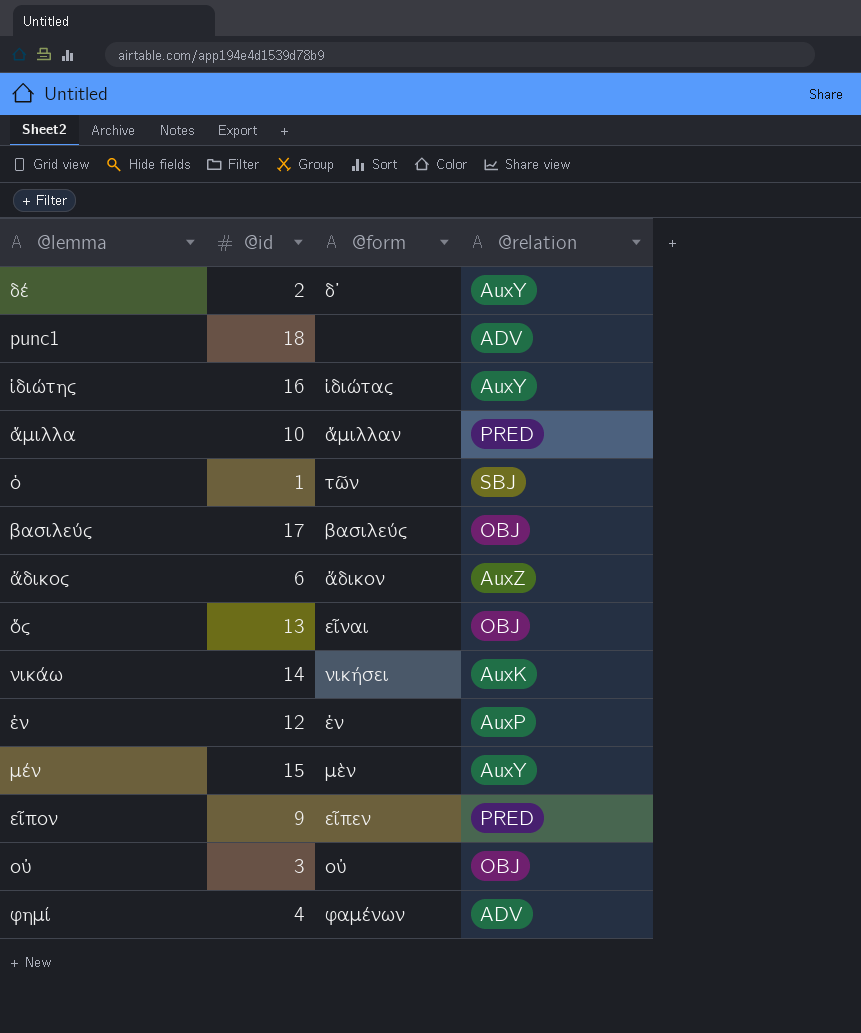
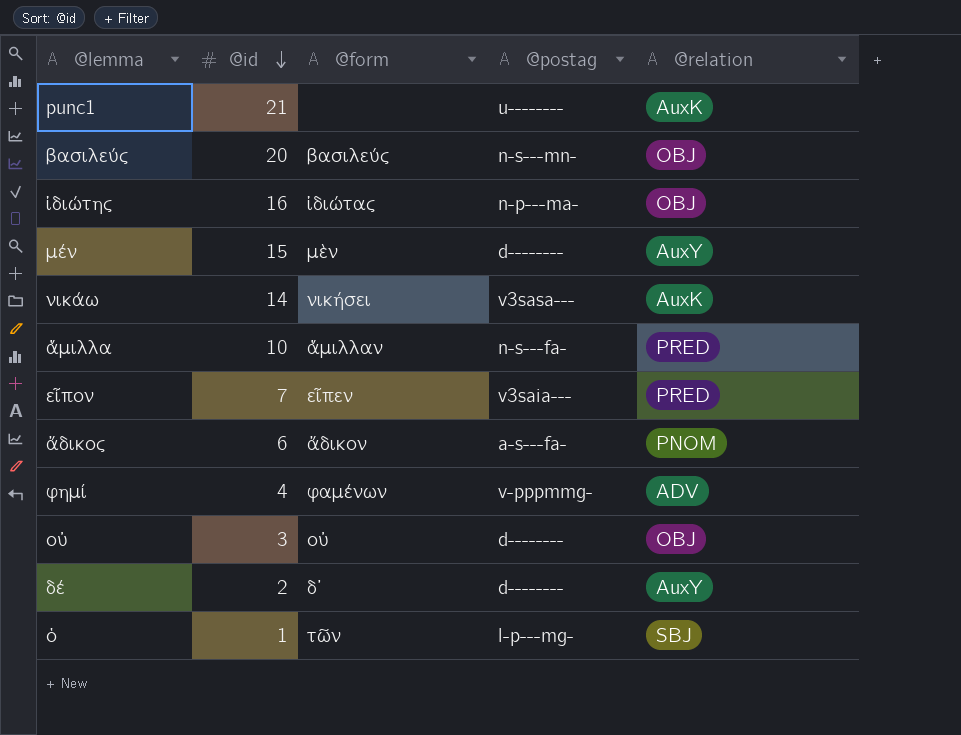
row order: none -> @id descending
column @postag | position: none -> 4
row ὅς: 13 | εἶναι | OBJ -> none
row ἐν: 12 | ἐν | AuxP -> none
punc1 | @id: 18 -> 21
punc1 | @relation: ADV -> AuxK
βασιλεύς | @id: 17 -> 20
ἰδιώτης | @relation: AuxY -> OBJ
εἶπον | @id: 9 -> 7
ἄδικος | @relation: AuxZ -> PNOM

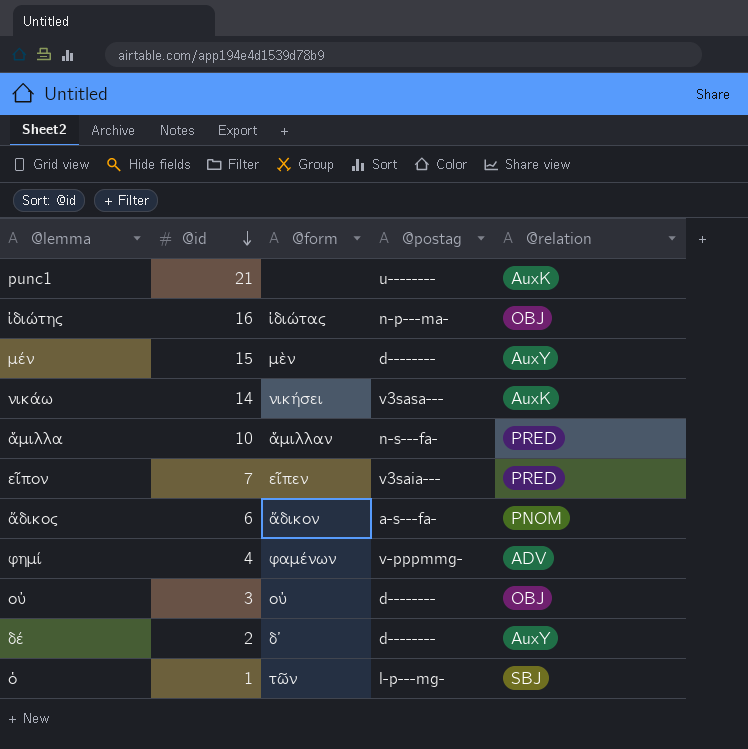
row βασιλεύς: 20 | βασιλεύς | n-s---mn- | OBJ -> none

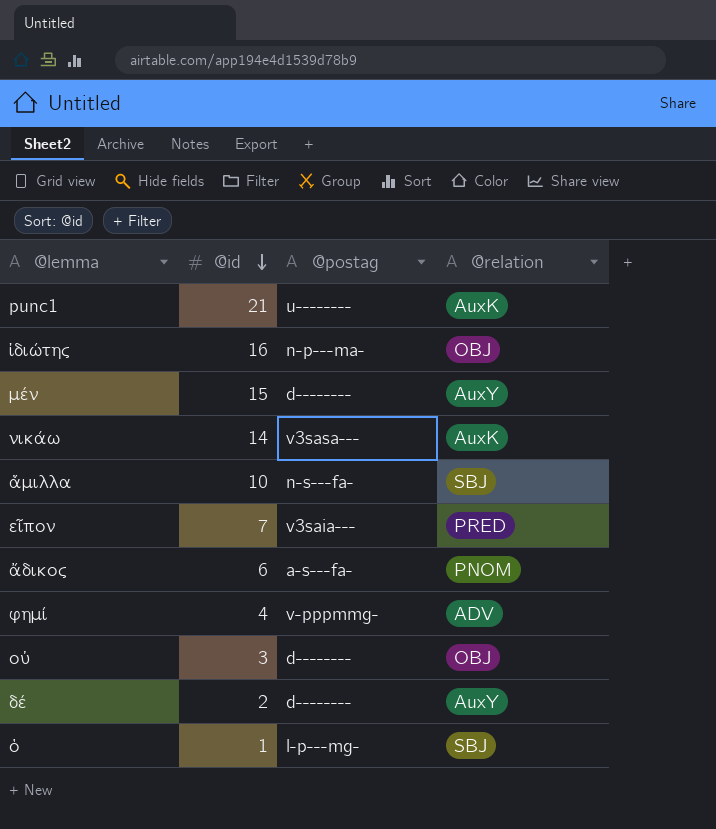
column @form | position: 3 -> none
ἅμιλλα | @relation: PRED -> SBJ

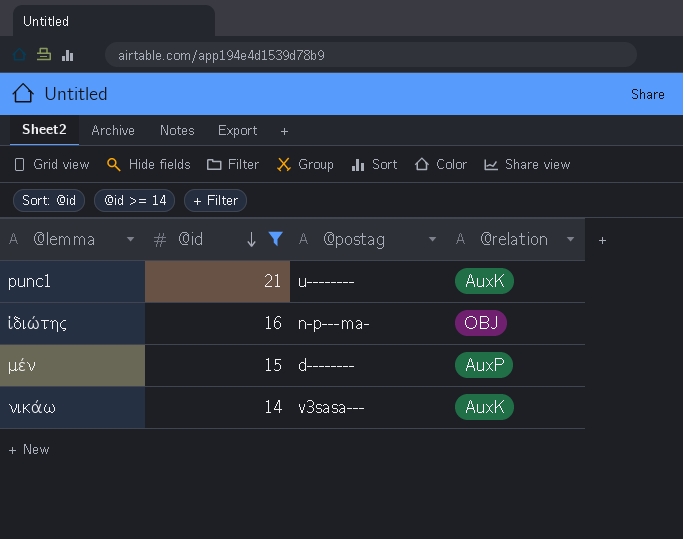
filter: none -> @id >= 14
μέν | @relation: AuxY -> AuxP

